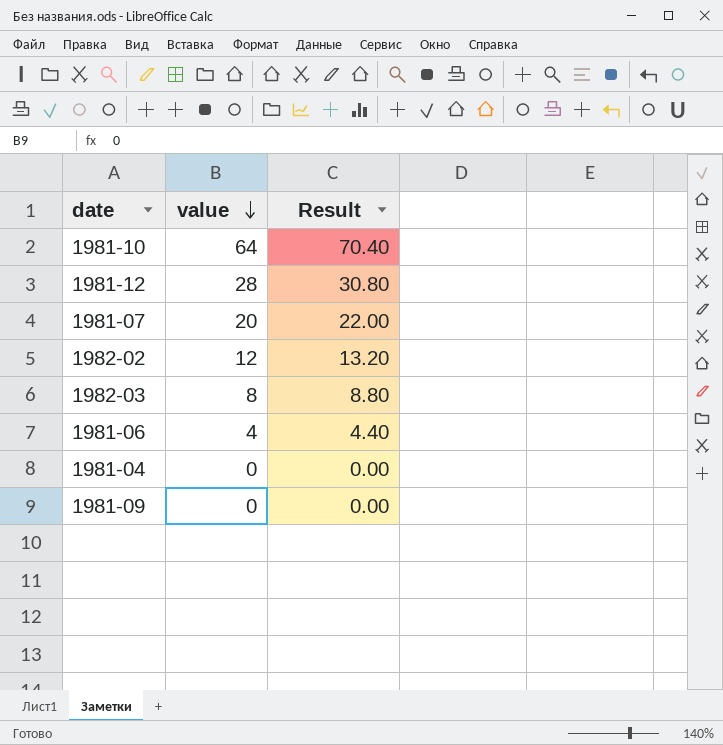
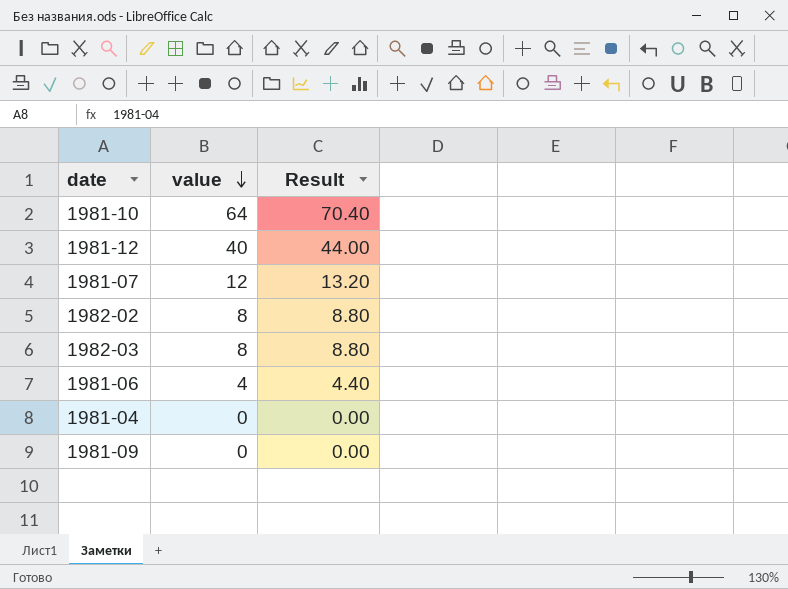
1981-12 | value: 28 -> 40
1981-12 | Result: 30.80 -> 44.00
1981-07 | value: 20 -> 12
1981-07 | Result: 22.00 -> 13.20
1982-02 | value: 12 -> 8
1982-02 | Result: 13.20 -> 8.80

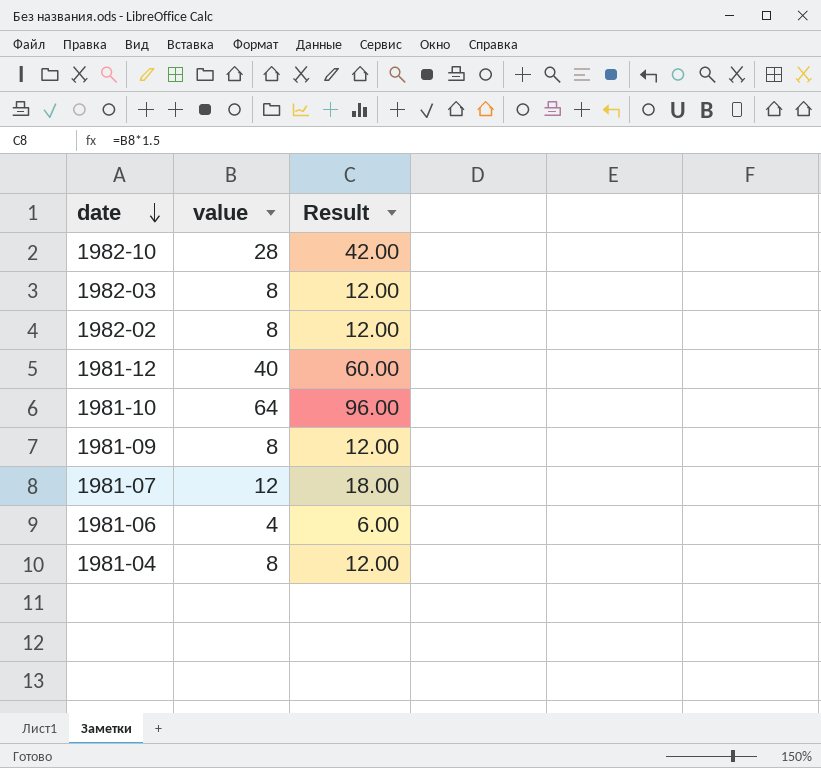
row order: value descending -> date descending
column Result | formula: [value] * 1.1 -> [value] * 1.5
row 1982-10: none -> 28 | 42.00
1981-09 | value: 0 -> 8
1981-04 | value: 0 -> 8

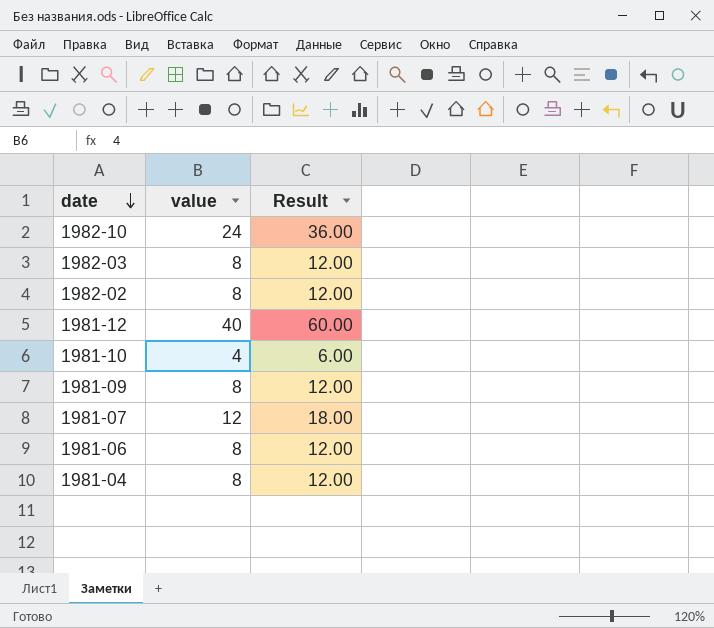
1982-10 | value: 28 -> 24
1982-10 | Result: 42.00 -> 36.00
1981-10 | value: 64 -> 4
1981-10 | Result: 96.00 -> 6.00
1981-06 | value: 4 -> 8
1981-06 | Result: 6.00 -> 12.00

